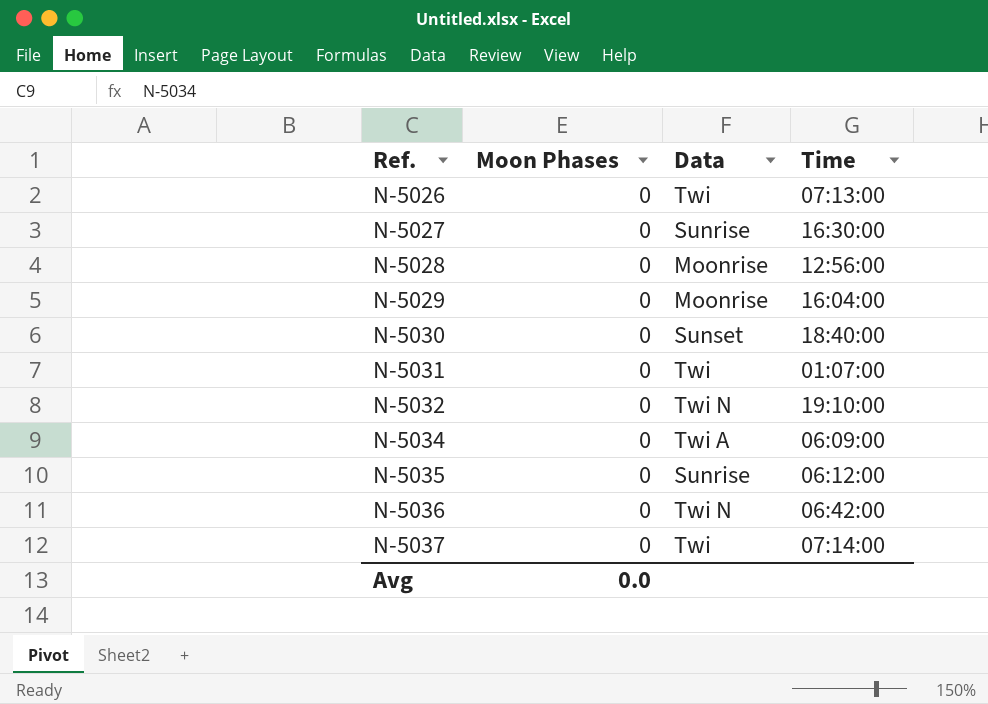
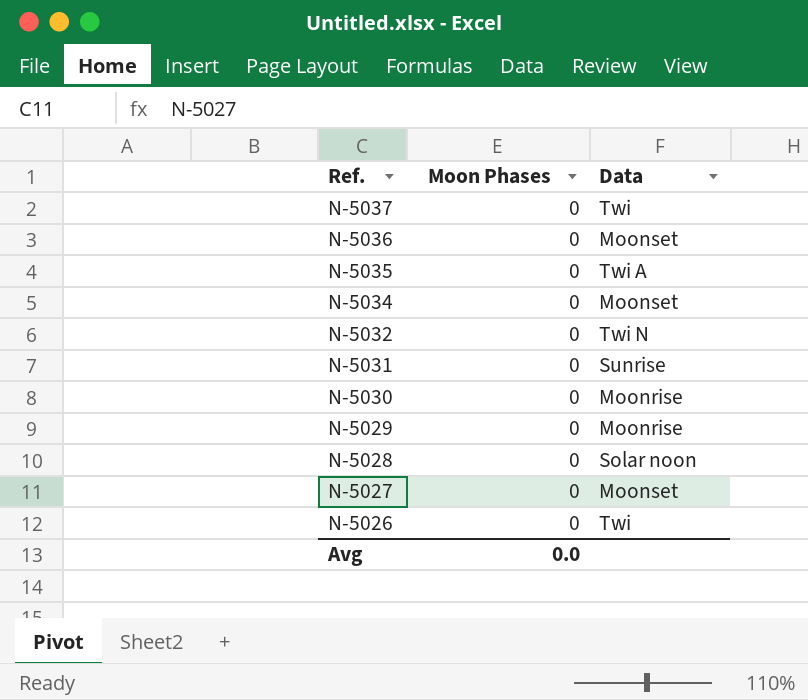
row order: Ref. ascending -> Ref. descending
column Time | position: 4 -> none
N-5036 | Data: Twi N -> Moonset
N-5035 | Data: Sunrise -> Twi A
N-5034 | Data: Twi A -> Moonset
N-5031 | Data: Twi -> Sunrise
N-5030 | Data: Sunset -> Moonrise
N-5028 | Data: Moonrise -> Solar noon
N-5027 | Data: Sunrise -> Moonset

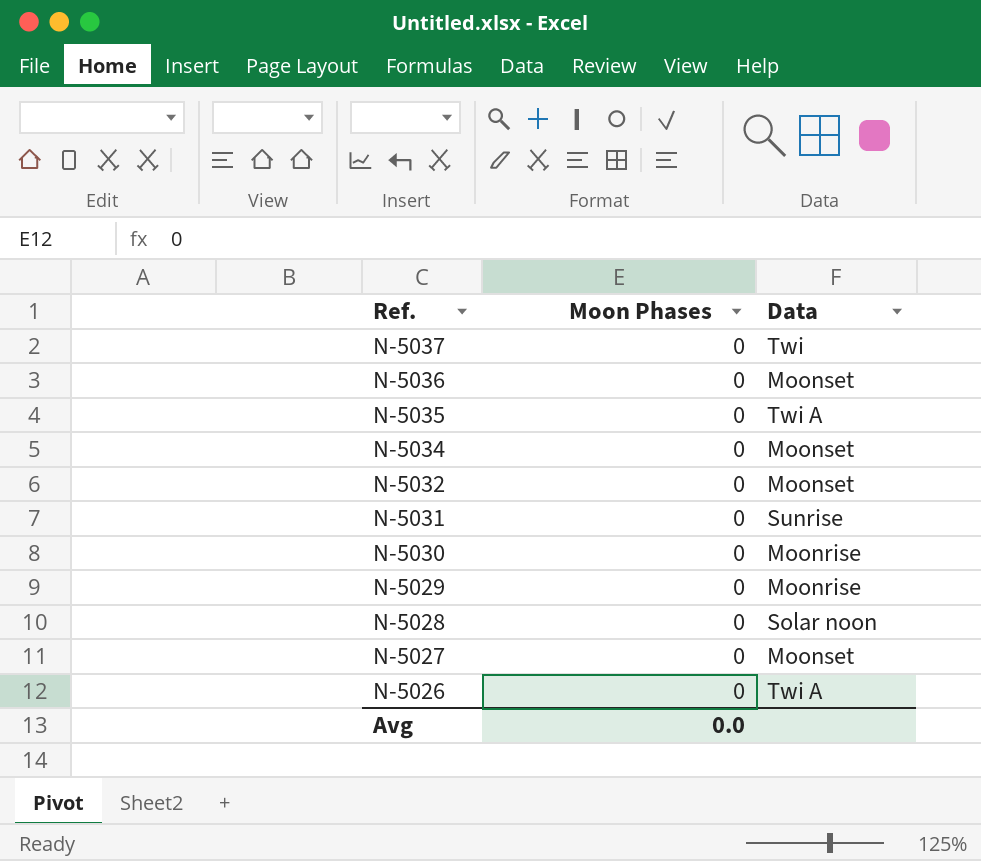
N-5032 | Data: Twi N -> Moonset
N-5026 | Data: Twi -> Twi A

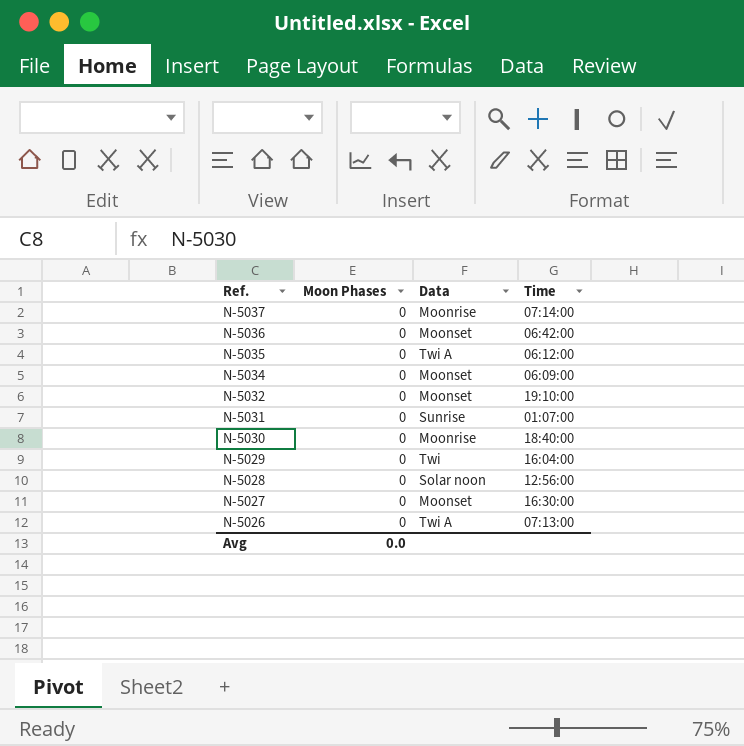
column Time | position: none -> 4
N-5037 | Data: Twi -> Moonrise
N-5029 | Data: Moonrise -> Twi

